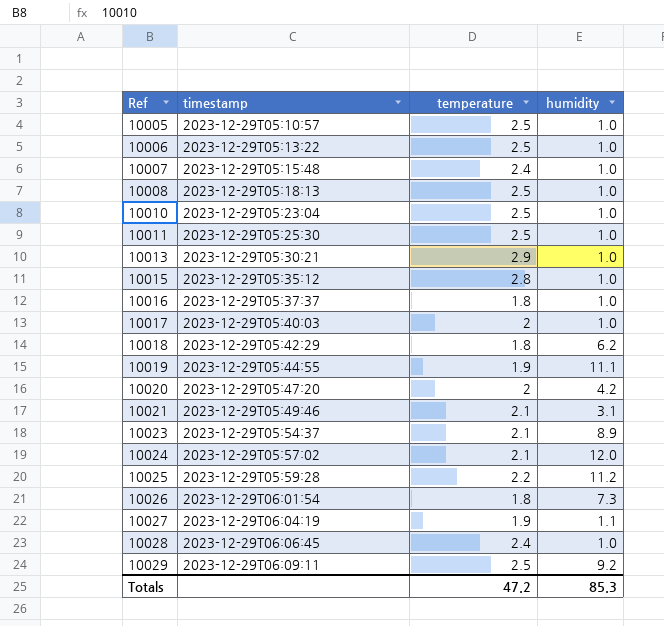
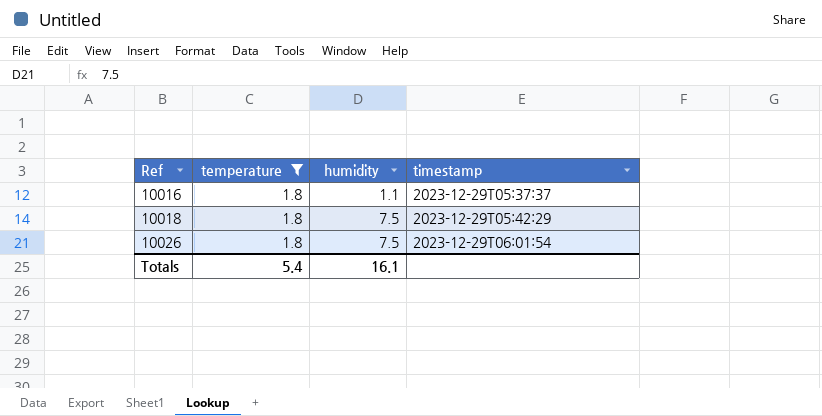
filter: none -> temperature = 1.8
column timestamp | position: 2 -> 4
10016 | humidity: 1.0 -> 1.1
10018 | humidity: 6.2 -> 7.5
10026 | humidity: 7.3 -> 7.5
Totals | temperature: 47.2 -> 5.4
Totals | humidity: 85.3 -> 16.1

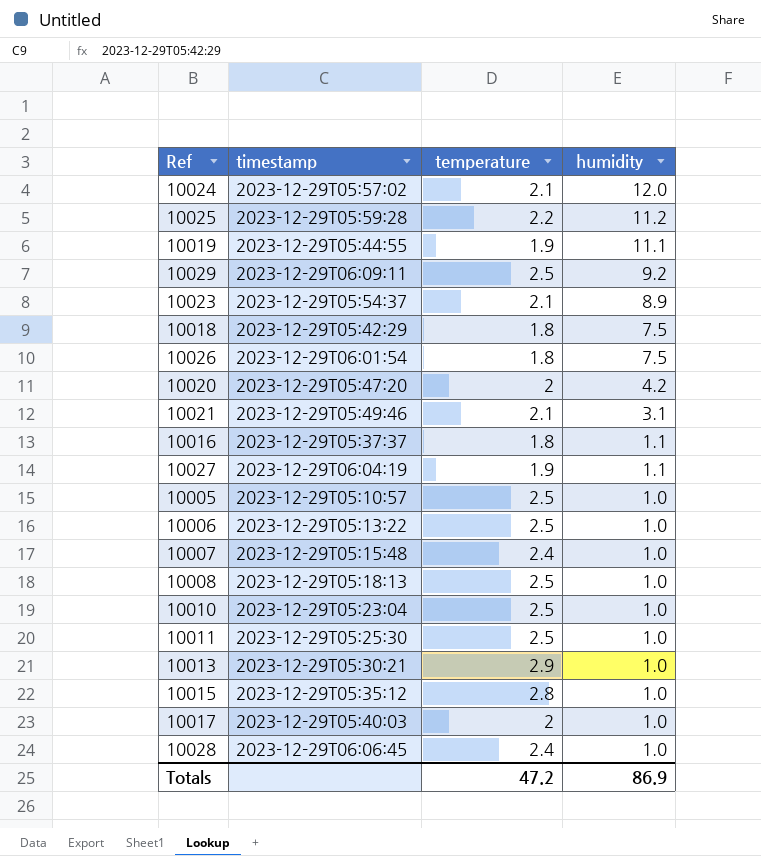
filter: temperature = 1.8 -> none
row order: Ref ascending -> humidity descending
column timestamp | position: 4 -> 2
Totals | temperature: 5.4 -> 47.2
Totals | humidity: 16.1 -> 86.9

